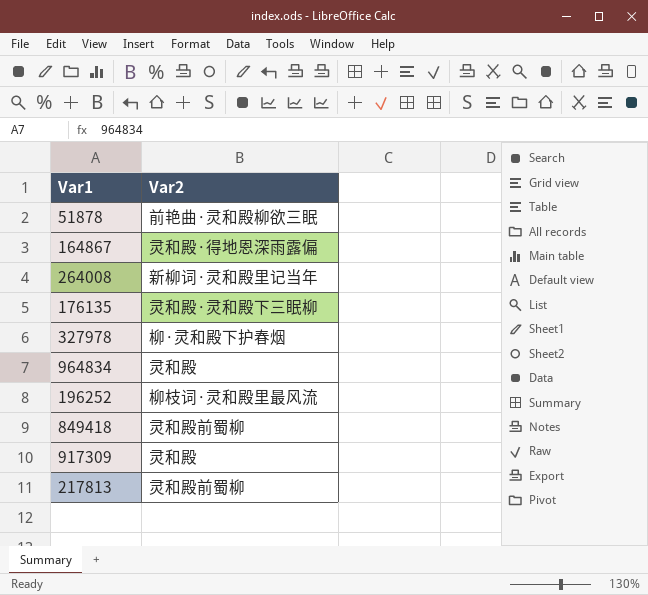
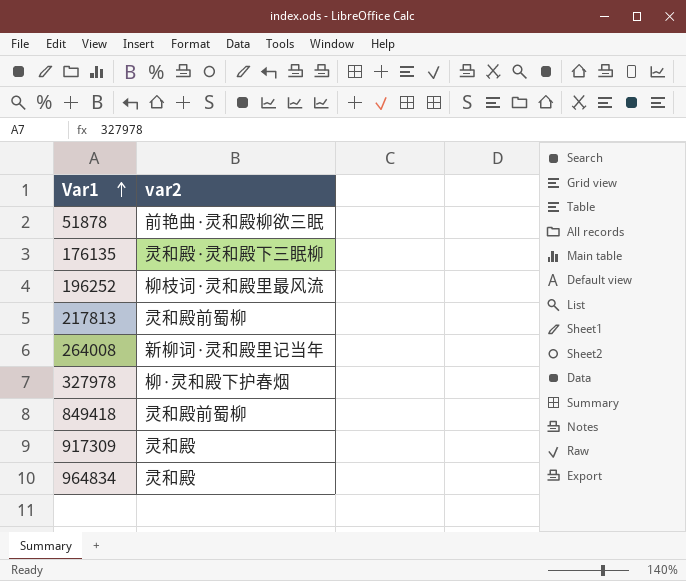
row order: none -> Var1 ascending
column name: Var2 -> var2
row 164867: 灵和殿·得地恩深雨露偏 -> none

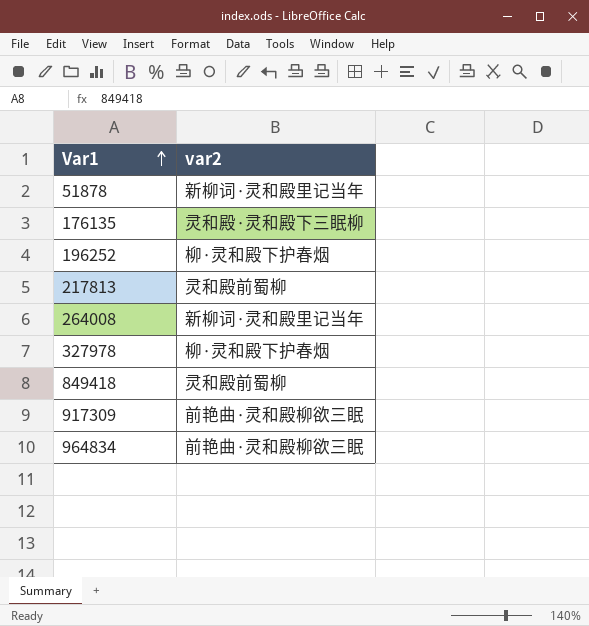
51878 | var2: 前艳曲·灵和殿柳欲三眠 -> 新柳词·灵和殿里记当年
196252 | var2: 柳枝词·灵和殿里最风流 -> 柳·灵和殿下护春烟
917309 | var2: 灵和殿 -> 前艳曲·灵和殿柳欲三眠
964834 | var2: 灵和殿 -> 前艳曲·灵和殿柳欲三眠

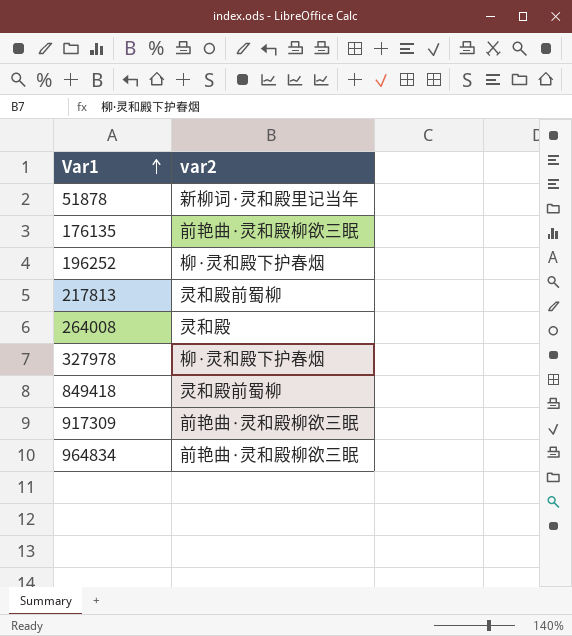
176135 | var2: 灵和殿·灵和殿下三眠柳 -> 前艳曲·灵和殿柳欲三眠
264008 | var2: 新柳词·灵和殿里记当年 -> 灵和殿

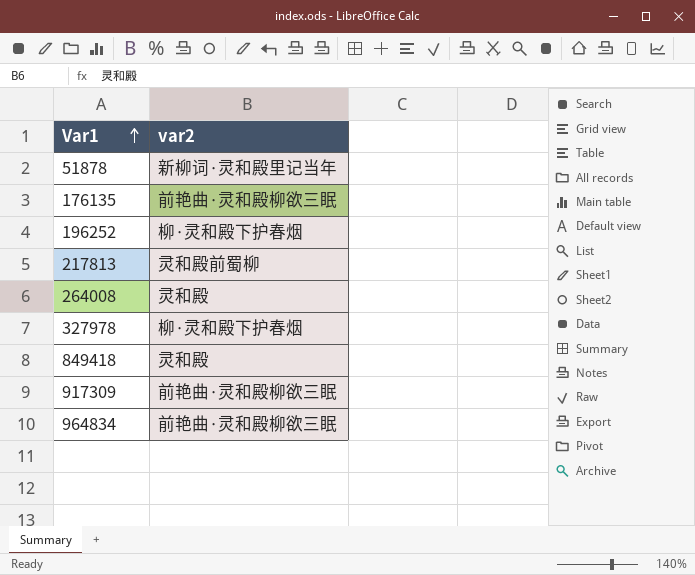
849418 | var2: 灵和殿前蜀柳 -> 灵和殿

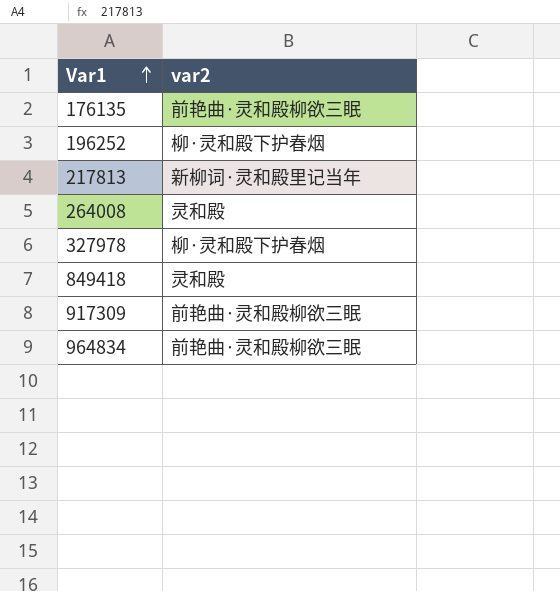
row 51878: 新柳词·灵和殿里记当年 -> none
217813 | var2: 灵和殿前蜀柳 -> 新柳词·灵和殿里记当年

